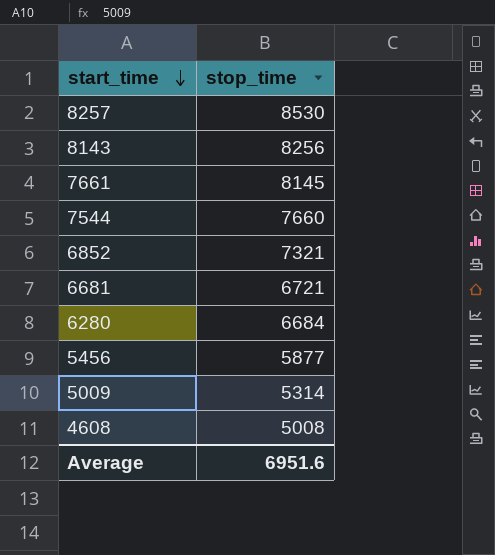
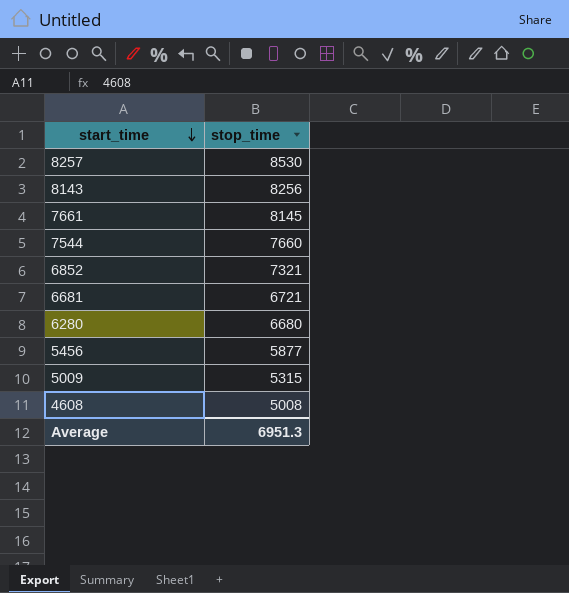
6280 | stop_time: 6684 -> 6680
5009 | stop_time: 5314 -> 5315
Average | stop_time: 6951.6 -> 6951.3

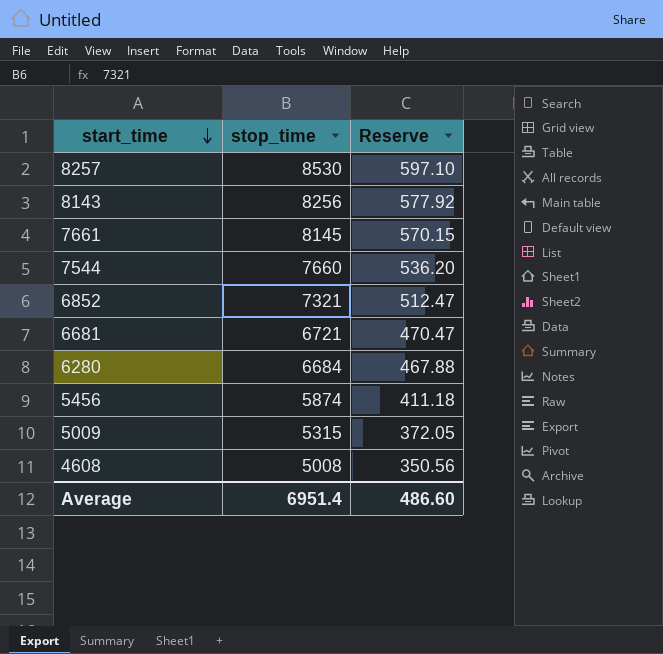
column Reserve | formula: none -> [stop_time] * 0.07
6280 | stop_time: 6680 -> 6684
5456 | stop_time: 5877 -> 5874
Average | stop_time: 6951.3 -> 6951.4

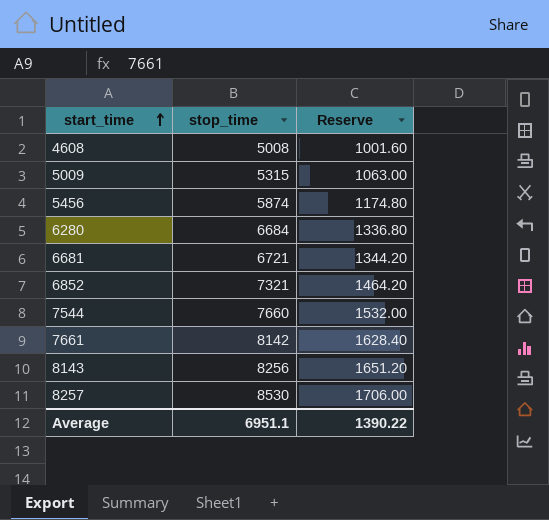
row order: start_time descending -> start_time ascending
column Reserve | formula: [stop_time] * 0.07 -> [stop_time] * 0.2
7661 | stop_time: 8145 -> 8142
Average | stop_time: 6951.4 -> 6951.1
Average | Reserve: 486.60 -> 1390.22

